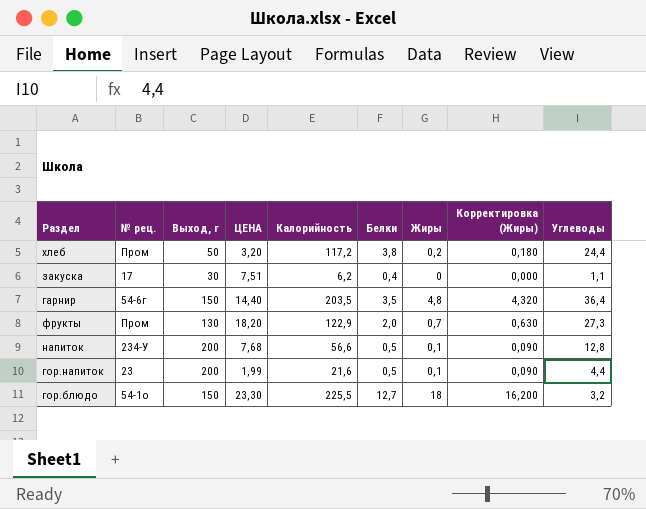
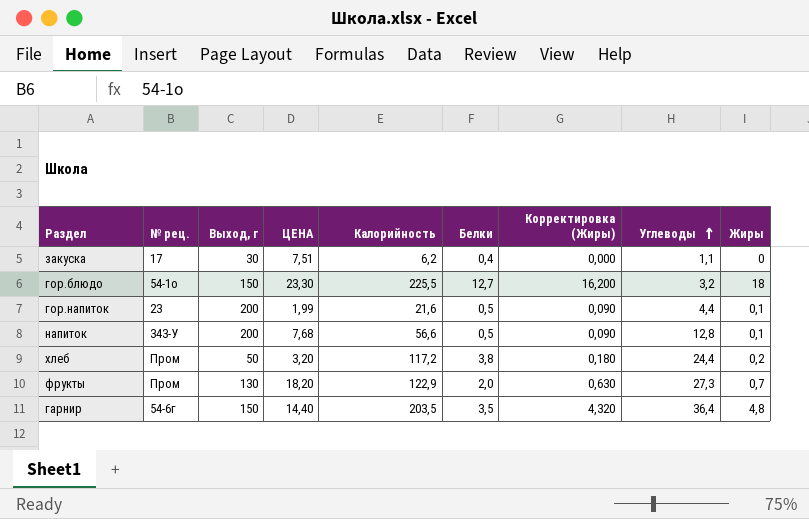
row order: none -> Углеводы ascending
column Жиры | position: 7 -> 9
напиток | № рец.: 234-У -> 343-У

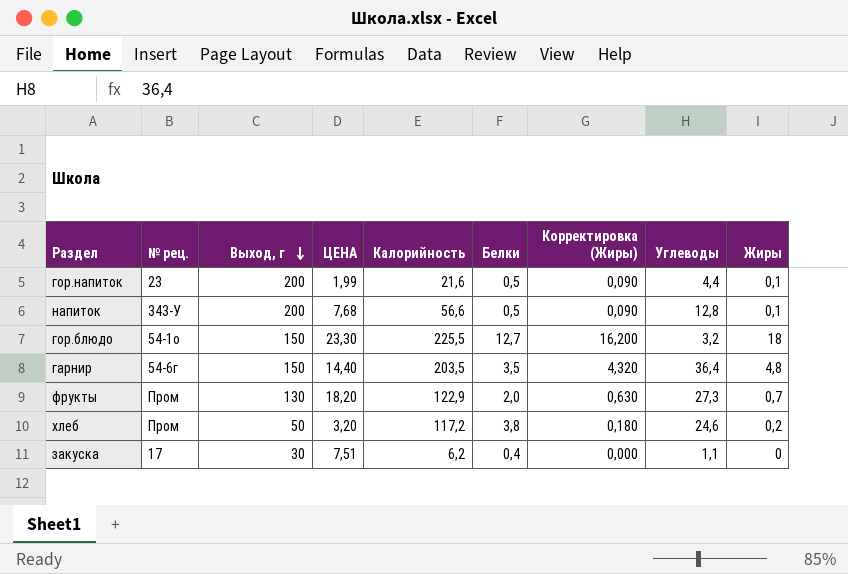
row order: Углеводы ascending -> Выход, г descending
хлеб | Углеводы: 24,4 -> 24,6

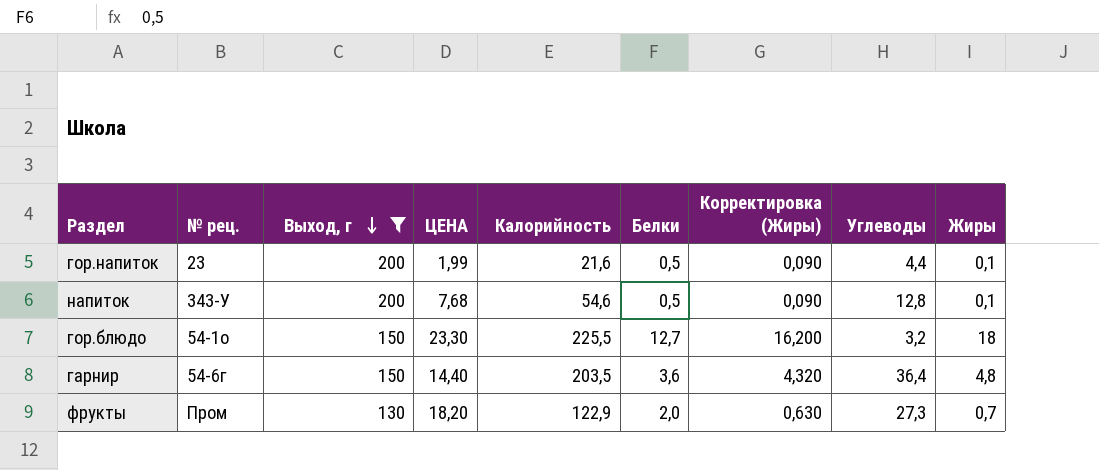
filter: none -> Выход, г >= 130
напиток | Калорийность: 56,6 -> 54,6
гарнир | Белки: 3,5 -> 3,6

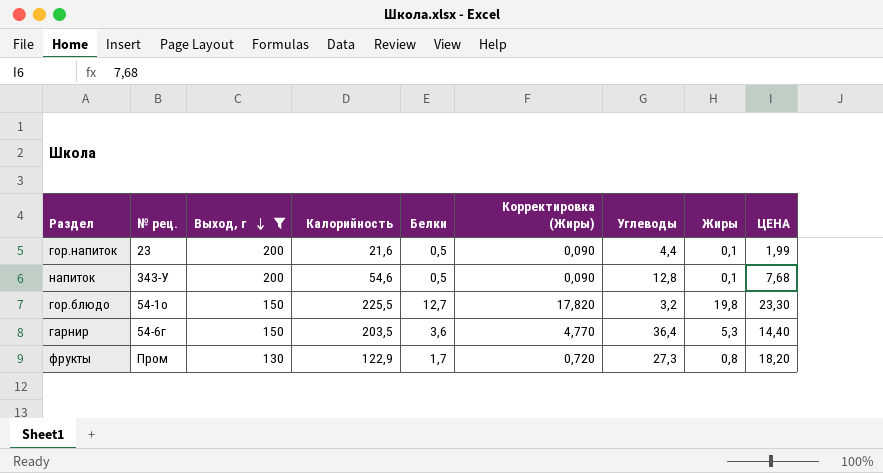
column ЦЕНА | position: 4 -> 9
гор.блюдо | Корректировка (Жиры): 16,200 -> 17,820
гор.блюдо | Жиры: 18 -> 19,8
гарнир | Корректировка (Жиры): 4,320 -> 4,770
гарнир | Жиры: 4,8 -> 5,3
фрукты | Белки: 2,0 -> 1,7
фрукты | Корректировка (Жиры): 0,630 -> 0,720
фрукты | Жиры: 0,7 -> 0,8

